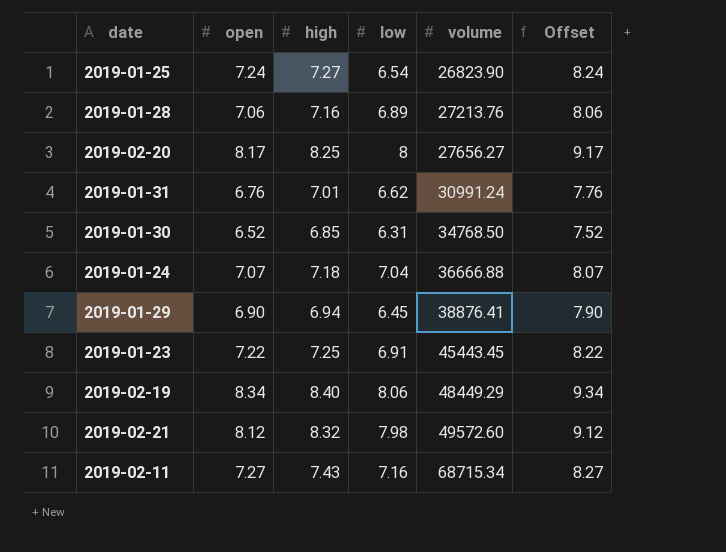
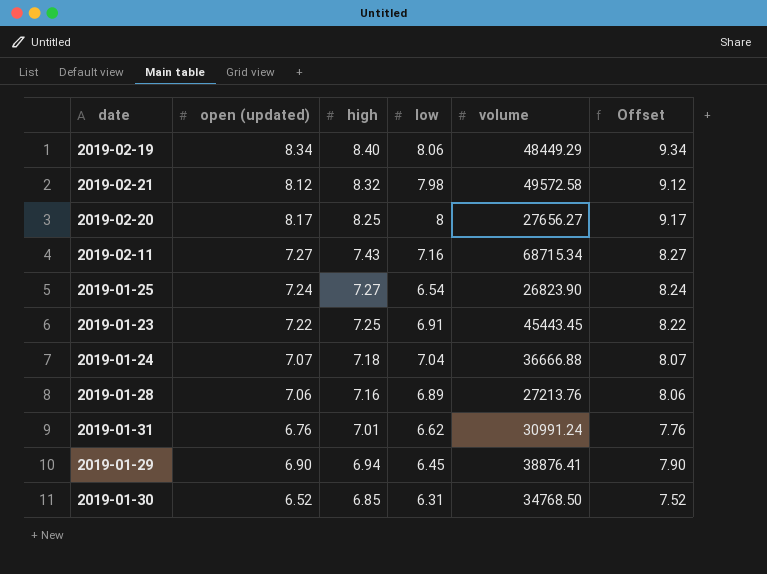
row order: volume ascending -> high descending
column name: open -> open (updated)
2019-02-21 | volume: 49572.60 -> 49572.58

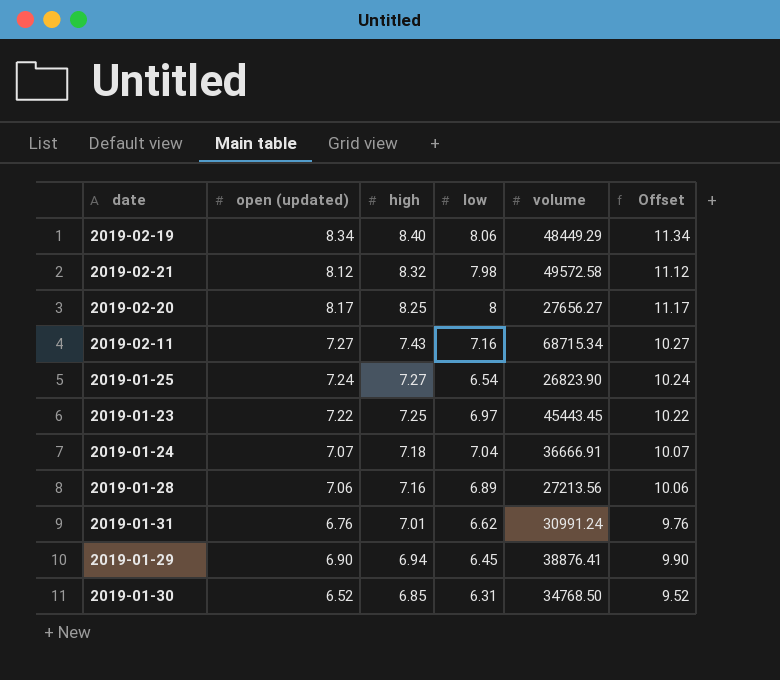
column Offset | formula: [open (updated)] + 1 -> [open (updated)] + 3
2019-01-23 | low: 6.91 -> 6.97
2019-01-24 | volume: 36666.88 -> 36666.91
2019-01-28 | volume: 27213.76 -> 27213.56

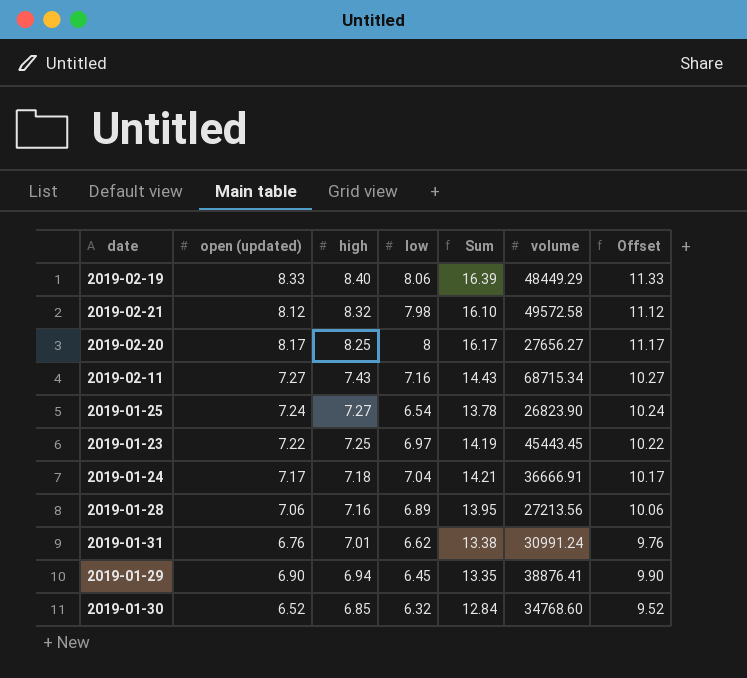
column Sum | formula: none -> [open (updated)] + [low]
2019-02-19 | open (updated): 8.34 -> 8.33
2019-02-19 | Offset: 11.34 -> 11.33
2019-01-24 | open (updated): 7.07 -> 7.17
2019-01-24 | Offset: 10.07 -> 10.17
2019-01-30 | low: 6.31 -> 6.32
2019-01-30 | volume: 34768.50 -> 34768.60

